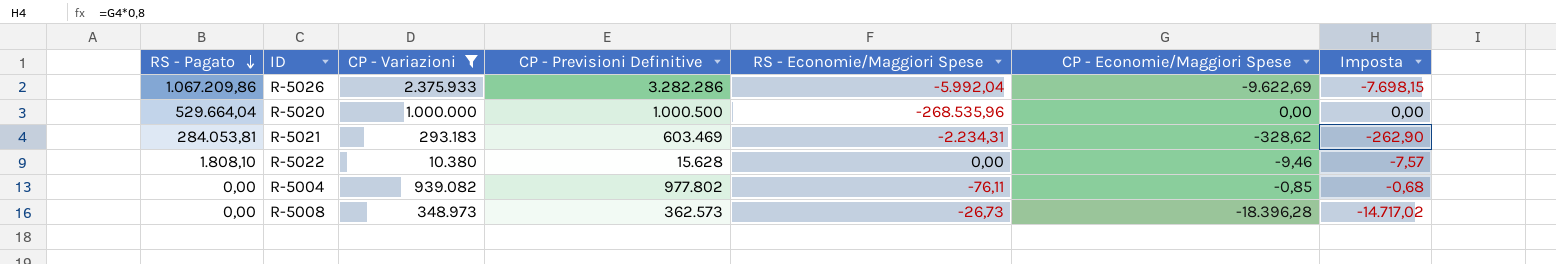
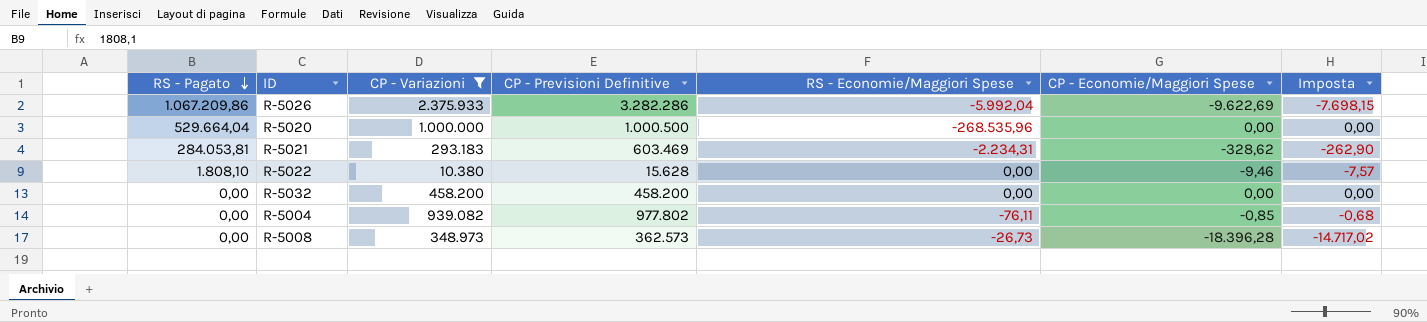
row R-5032: none -> 0,00 | 458.200 | 458.200 | 0,00 | 0,00 | 0,00

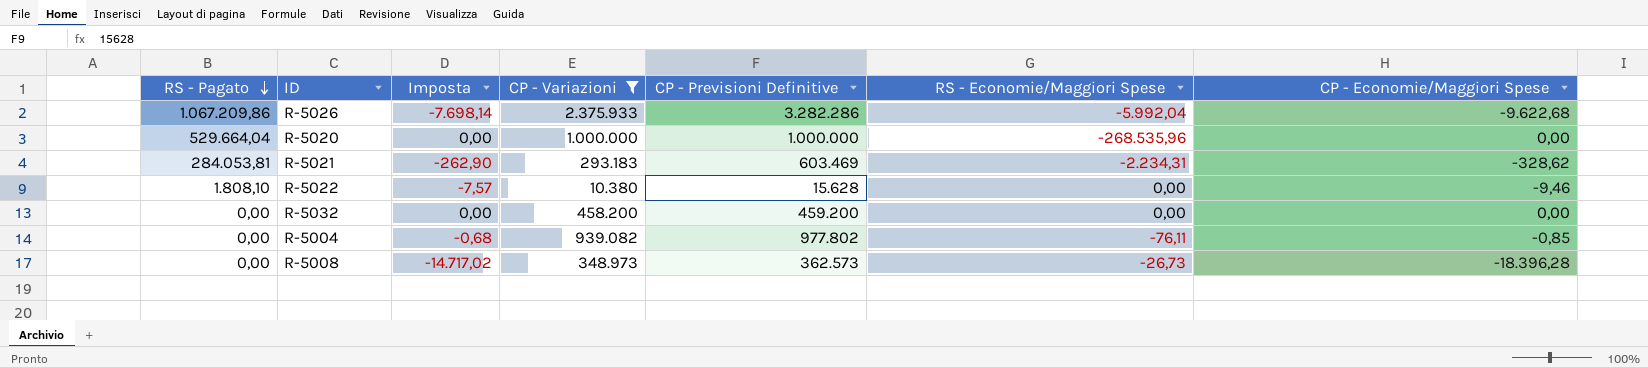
column Imposta | position: 7 -> 3
R-5026 | Imposta: -7.698,15 -> -7.698,14
R-5026 | CP - Economie/Maggiori Spese: -9.622,69 -> -9.622,68
R-5020 | CP - Previsioni Definitive: 1.000.500 -> 1.000.000
R-5032 | CP - Previsioni Definitive: 458.200 -> 459.200

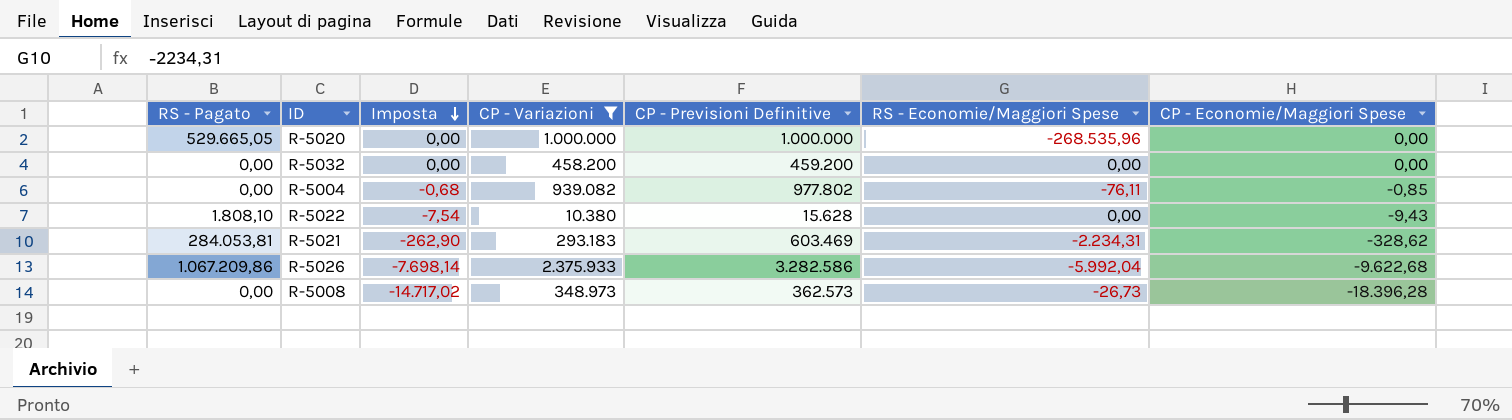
row order: RS - Pagato descending -> Imposta descending
R-5020 | RS - Pagato: 529.664,04 -> 529.665,05
R-5022 | Imposta: -7,57 -> -7,54
R-5022 | CP - Economie/Maggiori Spese: -9,46 -> -9,43
R-5026 | CP - Previsioni Definitive: 3.282.286 -> 3.282.586

